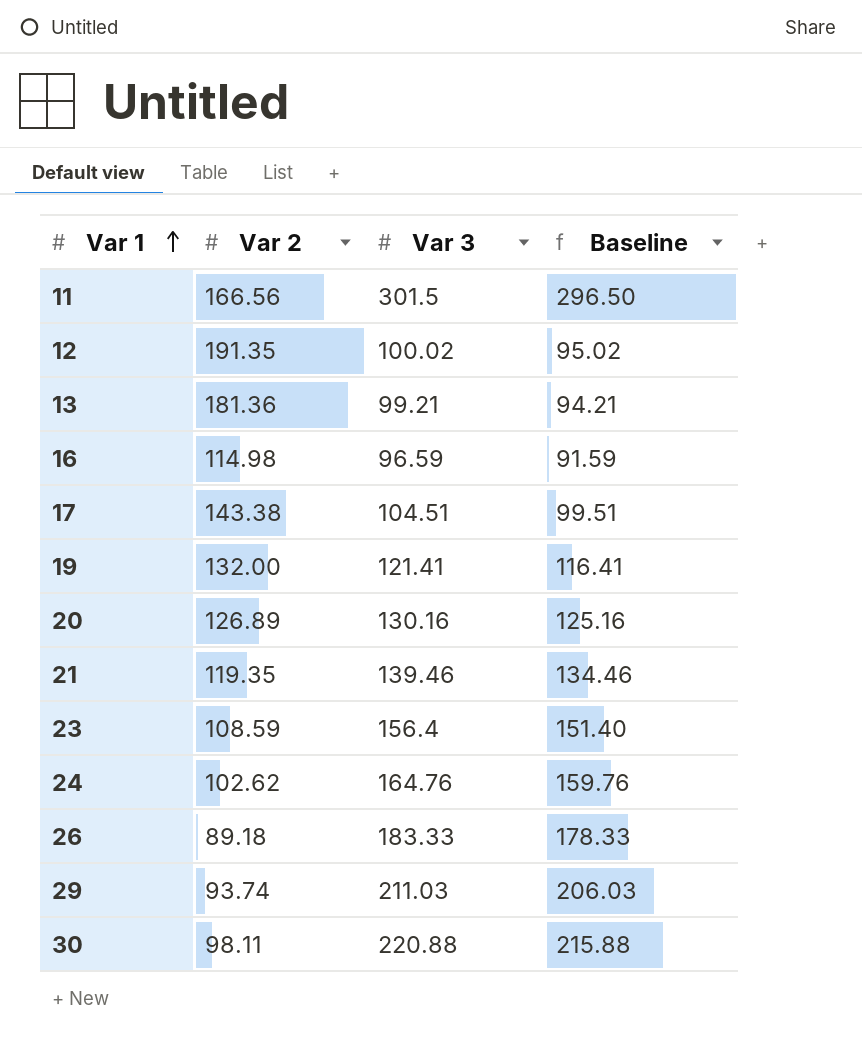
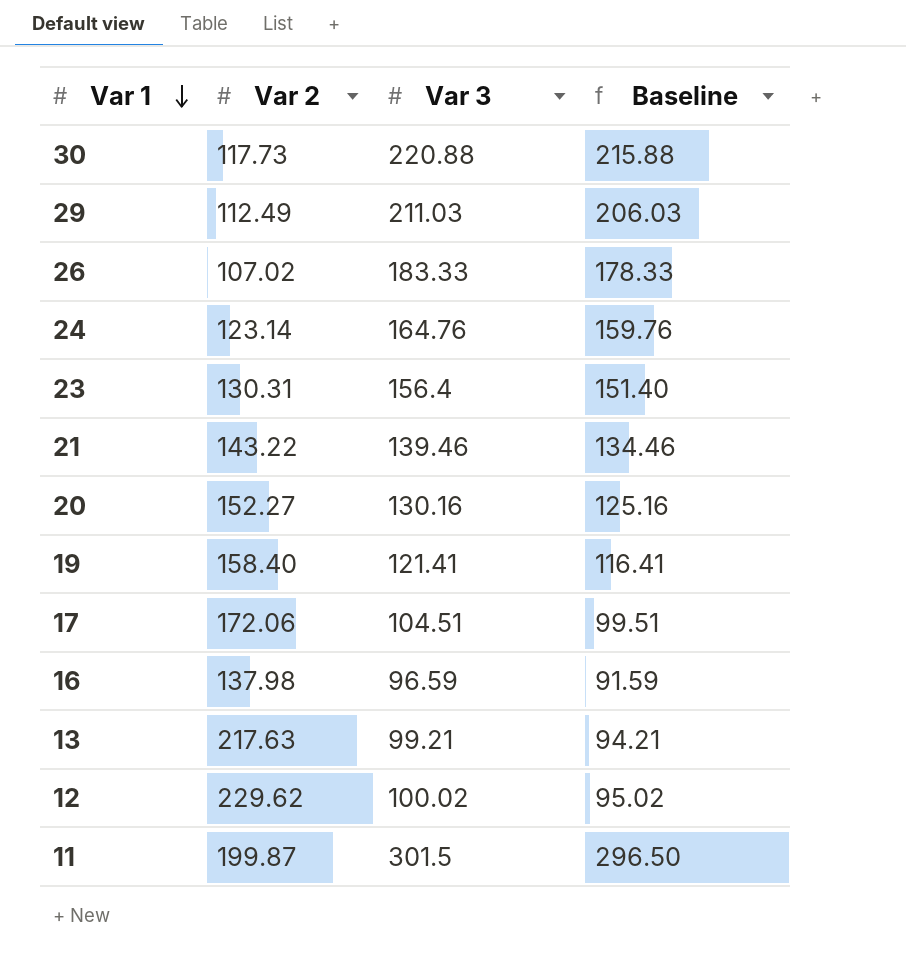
row order: Var 1 ascending -> Var 1 descending
30 | Var 2: 98.11 -> 117.73
29 | Var 2: 93.74 -> 112.49
26 | Var 2: 89.18 -> 107.02
24 | Var 2: 102.62 -> 123.14
23 | Var 2: 108.59 -> 130.31
21 | Var 2: 119.35 -> 143.22
20 | Var 2: 126.89 -> 152.27
19 | Var 2: 132.00 -> 158.40
17 | Var 2: 143.38 -> 172.06
16 | Var 2: 114.98 -> 137.98
13 | Var 2: 181.36 -> 217.63
12 | Var 2: 191.35 -> 229.62
11 | Var 2: 166.56 -> 199.87

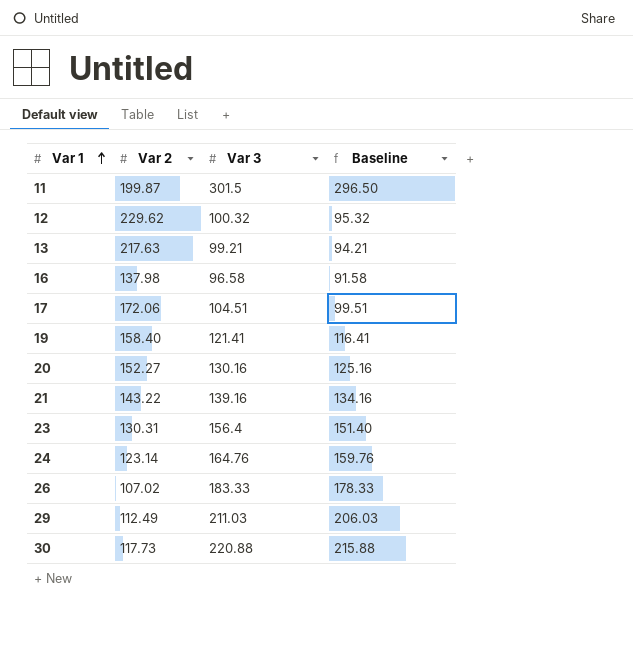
row order: Var 1 descending -> Var 1 ascending
12 | Var 3: 100.02 -> 100.32
12 | Baseline: 95.02 -> 95.32
16 | Var 3: 96.59 -> 96.58
16 | Baseline: 91.59 -> 91.58
21 | Var 3: 139.46 -> 139.16
21 | Baseline: 134.46 -> 134.16

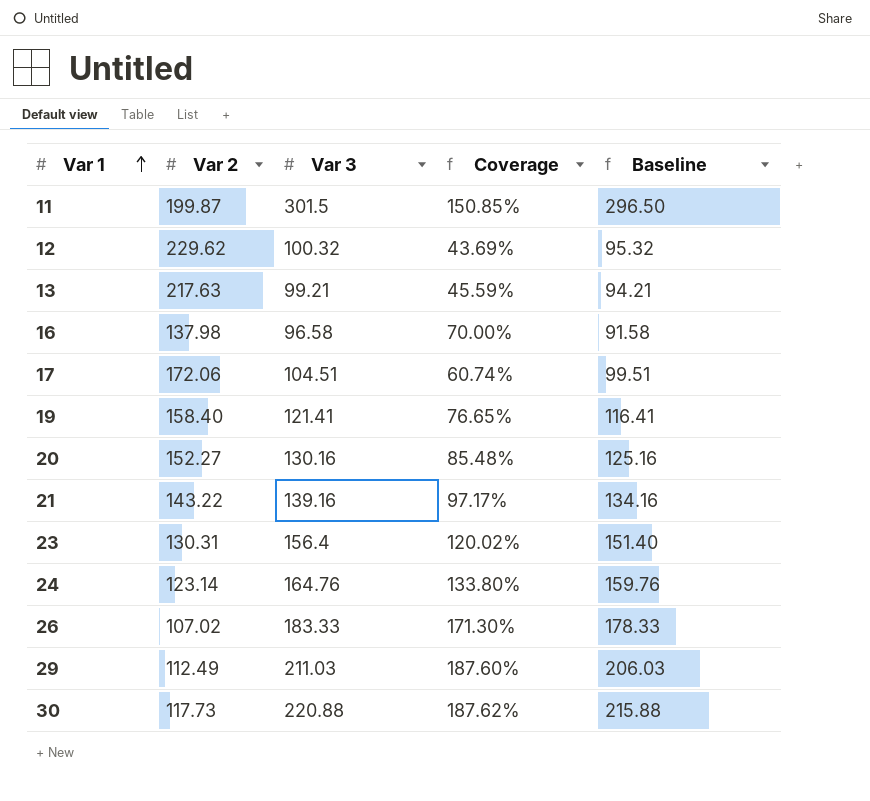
column Coverage | formula: none -> [Var 3] / [Var 2]

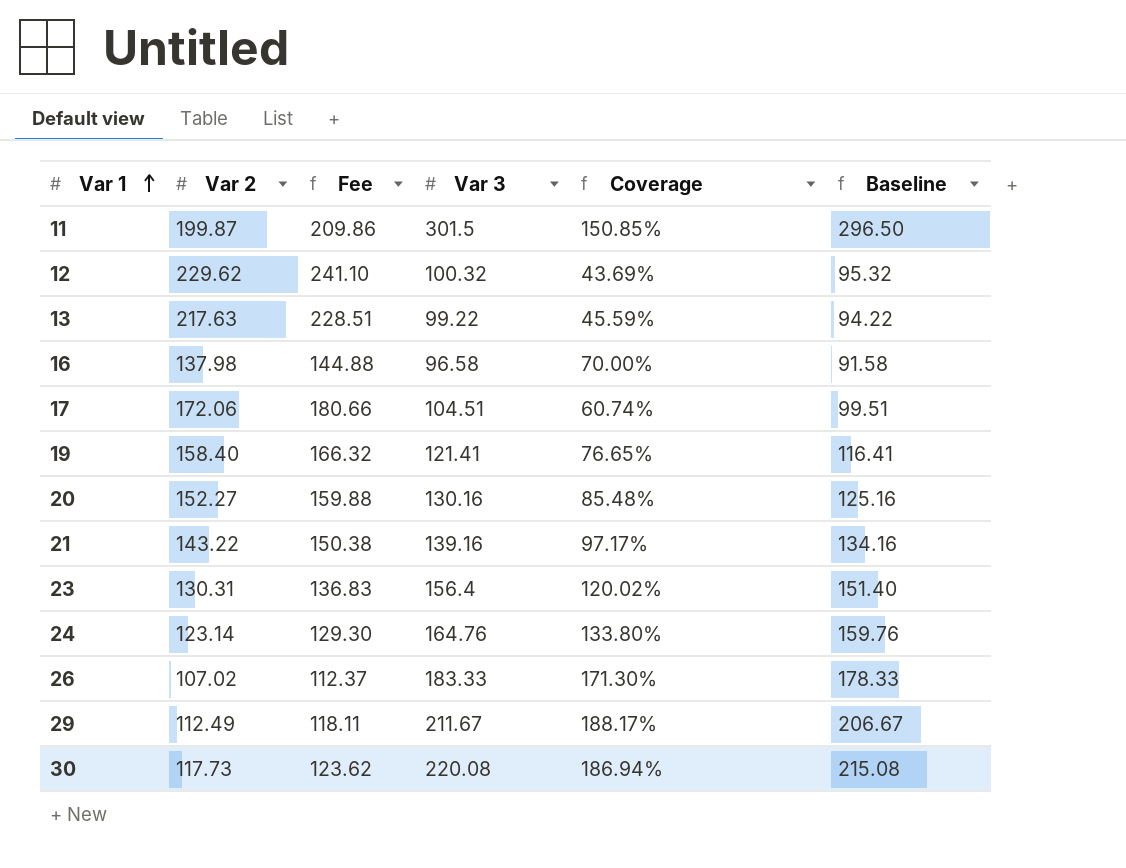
column Fee | formula: none -> [Var 2] * 1.05
13 | Var 3: 99.21 -> 99.22
13 | Baseline: 94.21 -> 94.22
29 | Var 3: 211.03 -> 211.67
29 | Coverage: 187.60% -> 188.17%
29 | Baseline: 206.03 -> 206.67
30 | Var 3: 220.88 -> 220.08
30 | Coverage: 187.62% -> 186.94%
30 | Baseline: 215.88 -> 215.08

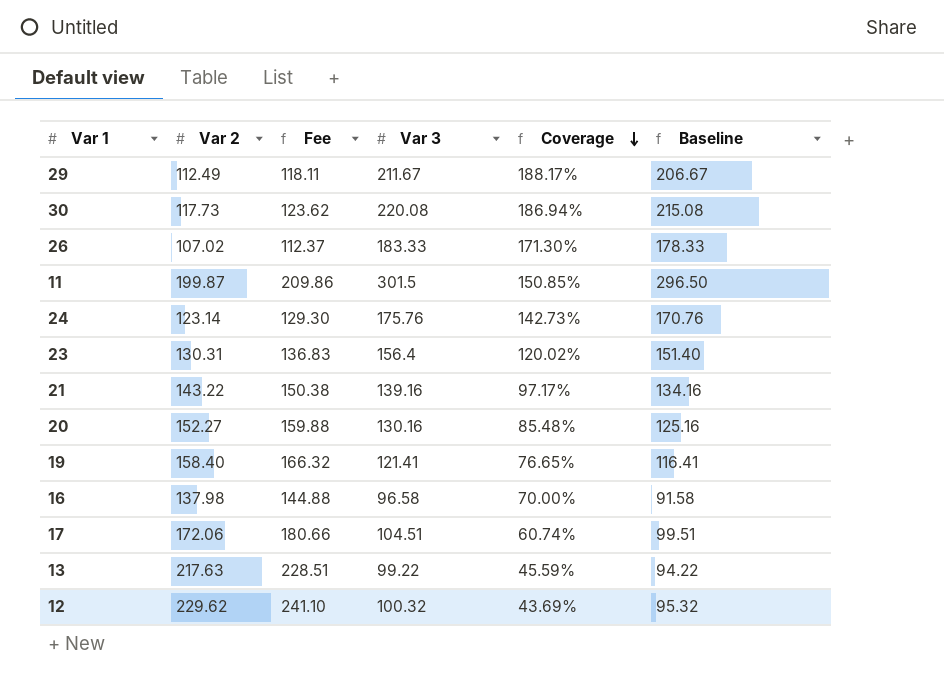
row order: Var 1 ascending -> Coverage descending
24 | Var 3: 164.76 -> 175.76
24 | Coverage: 133.80% -> 142.73%
24 | Baseline: 159.76 -> 170.76

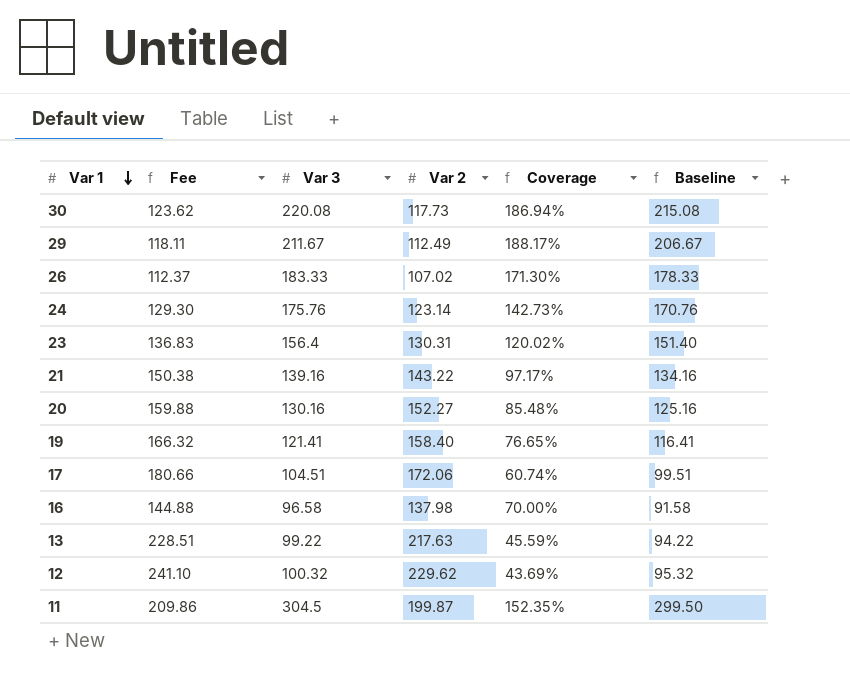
row order: Coverage descending -> Var 1 descending
column Var 2 | position: 2 -> 4
11 | Var 3: 301.5 -> 304.5
11 | Coverage: 150.85% -> 152.35%
11 | Baseline: 296.50 -> 299.50

